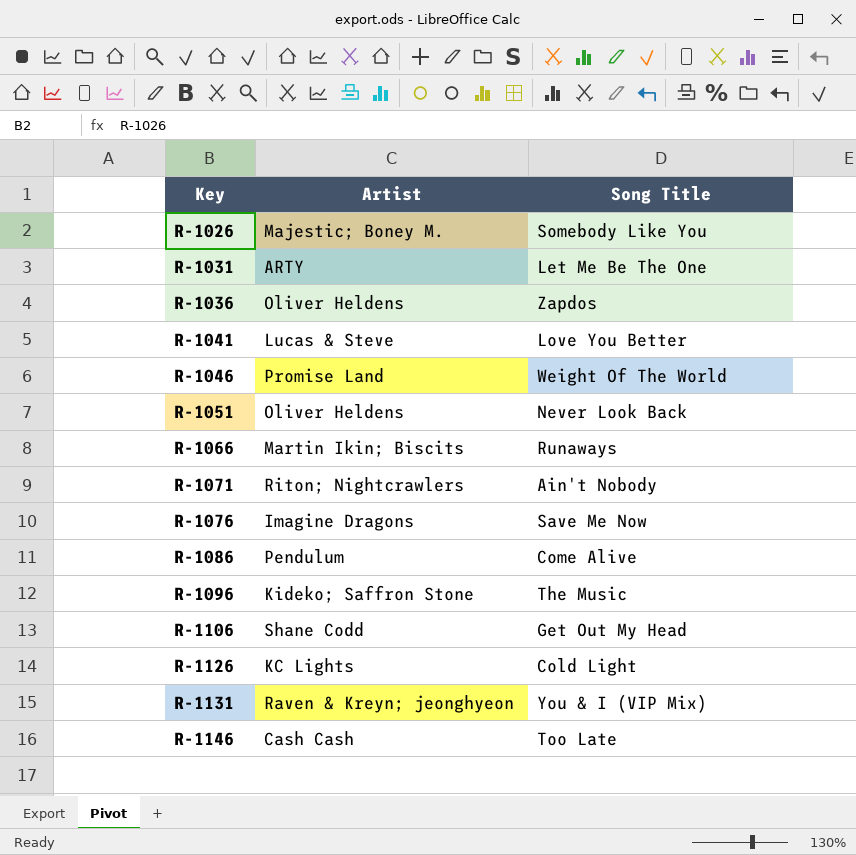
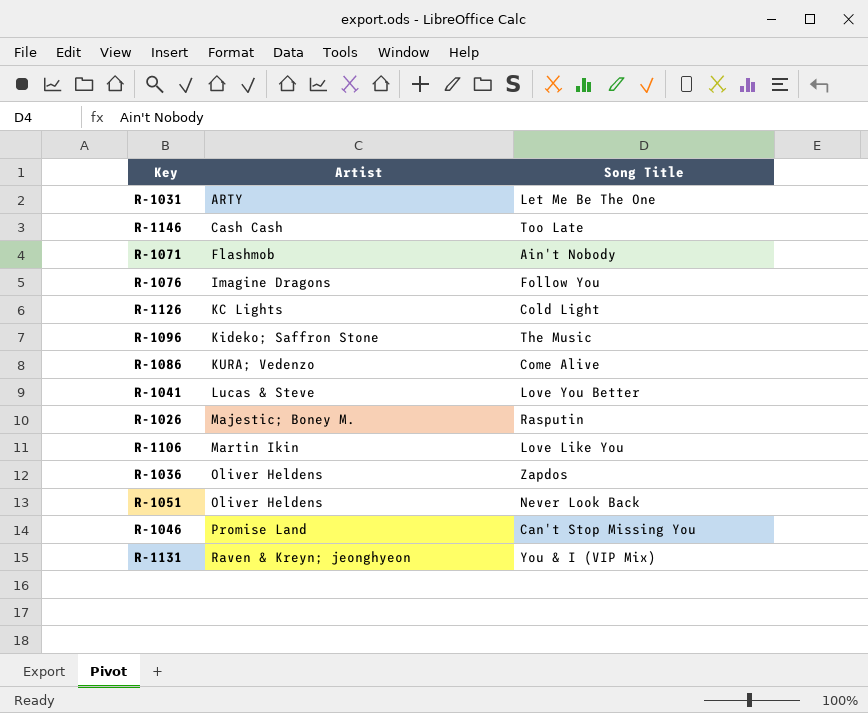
row order: Key ascending -> Artist ascending
row R-1066: Martin Ikin; Biscits | Runaways -> none
R-1071 | Artist: Riton; Nightcrawlers -> Flashmob
R-1076 | Song Title: Save Me Now -> Follow You
R-1086 | Artist: Pendulum -> KURA; Vedenzo
R-1026 | Song Title: Somebody Like You -> Rasputin
R-1106 | Artist: Shane Codd -> Martin Ikin
R-1106 | Song Title: Get Out My Head -> Love Like You
R-1046 | Song Title: Weight Of The World -> Can't Stop Missing You

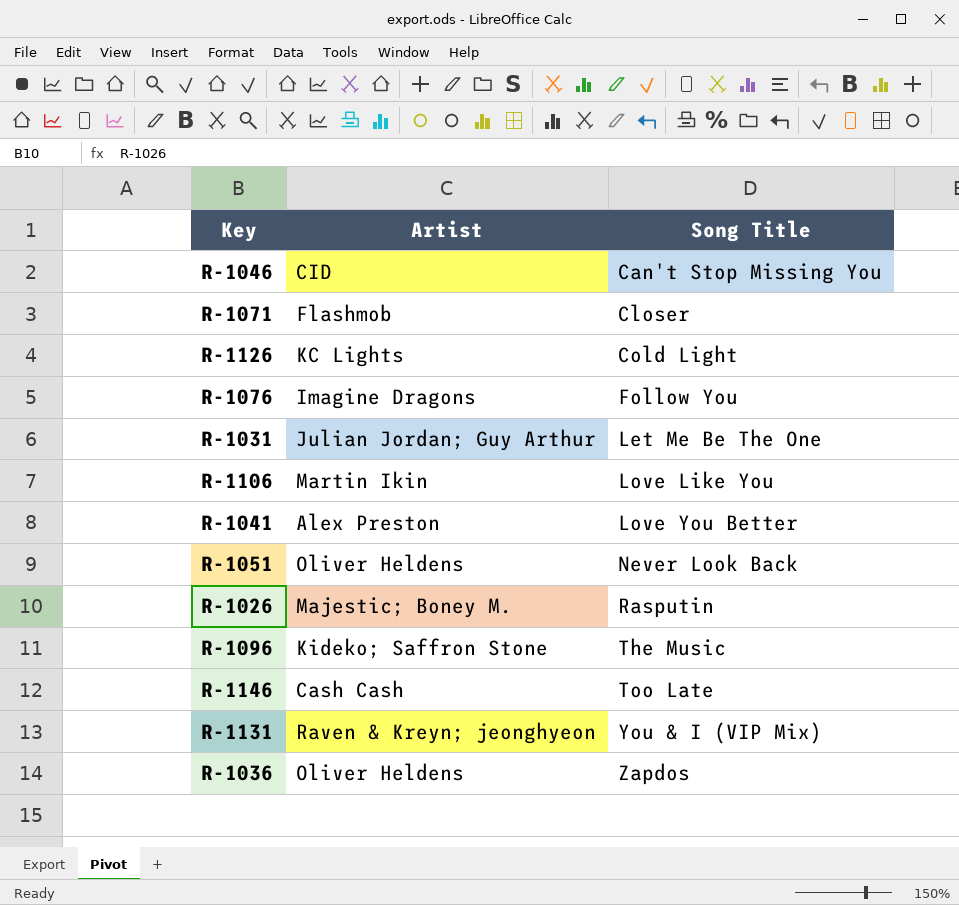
row order: Artist ascending -> Song Title ascending
row R-1086: KURA; Vedenzo | Come Alive -> none
R-1046 | Artist: Promise Land -> CID
R-1071 | Song Title: Ain't Nobody -> Closer
R-1031 | Artist: ARTY -> Julian Jordan; Guy Arthur
R-1041 | Artist: Lucas & Steve -> Alex Preston

